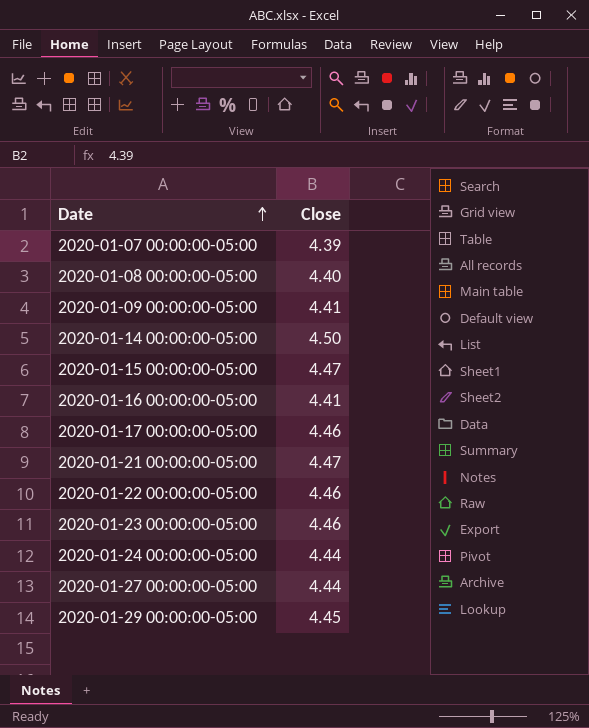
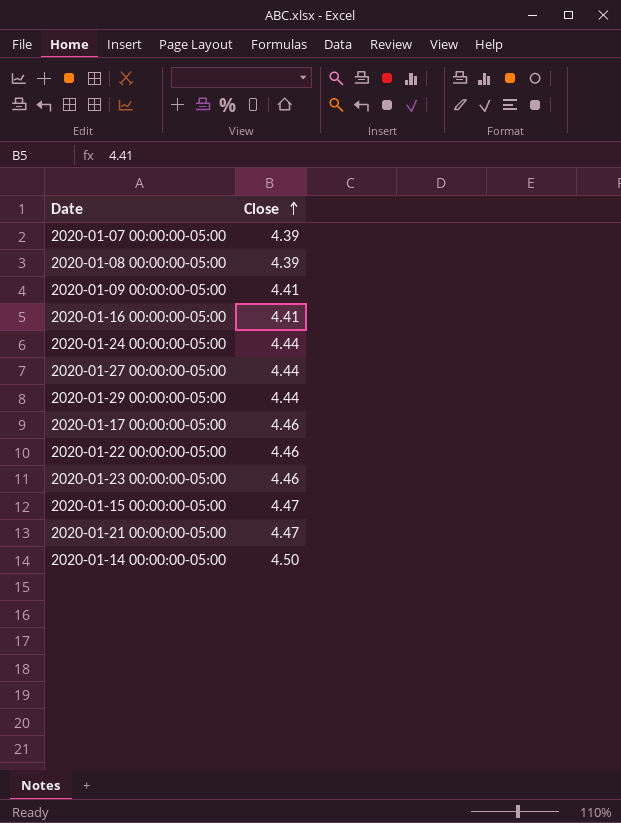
row order: Date ascending -> Close ascending
2020-01-08 00:00:00-05:00 | Close: 4.40 -> 4.39
2020-01-29 00:00:00-05:00 | Close: 4.45 -> 4.44

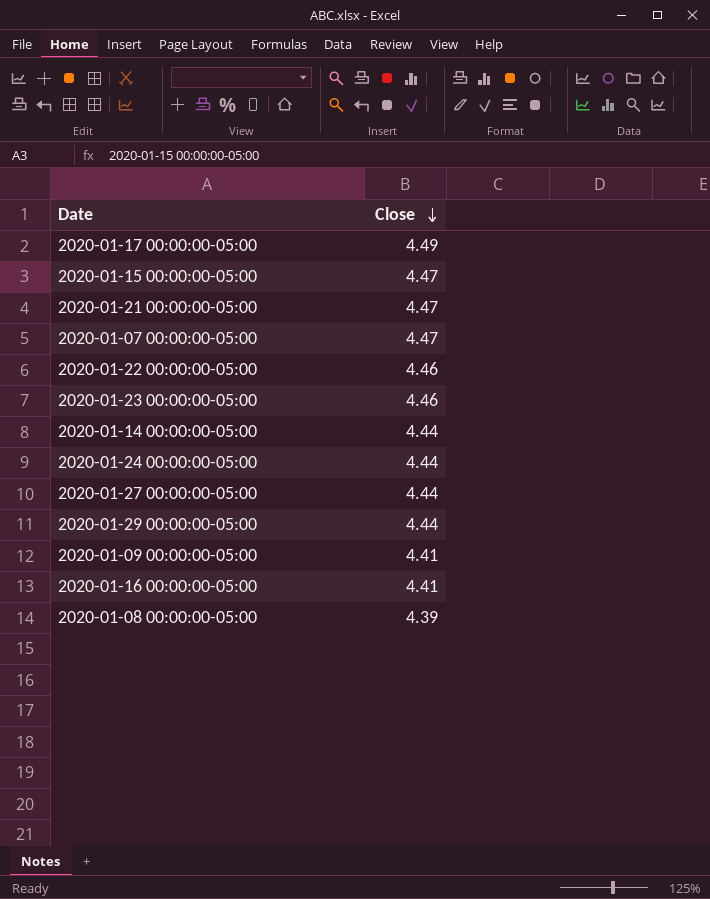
row order: Close ascending -> Close descending
2020-01-17 00:00:00-05:00 | Close: 4.46 -> 4.49
2020-01-07 00:00:00-05:00 | Close: 4.39 -> 4.47
2020-01-14 00:00:00-05:00 | Close: 4.50 -> 4.44

